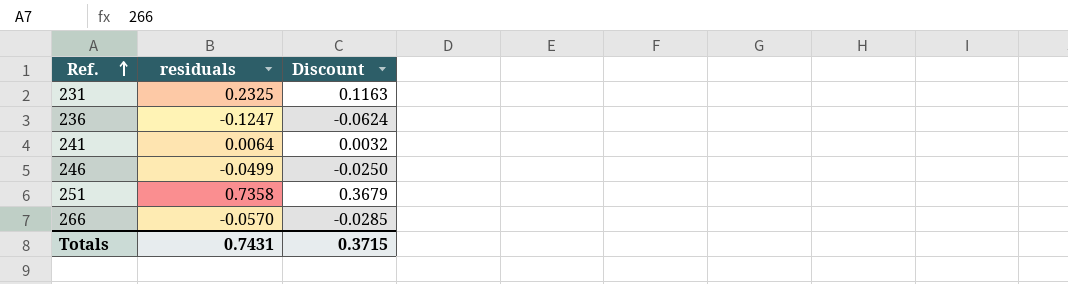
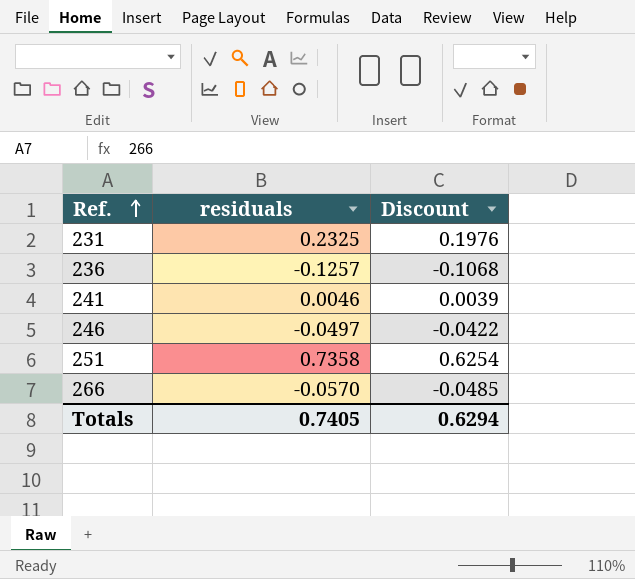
column Discount | formula: [residuals] * 0.5 -> [residuals] * 0.85
236 | residuals: -0.1247 -> -0.1257
241 | residuals: 0.0064 -> 0.0046
246 | residuals: -0.0499 -> -0.0497
Totals | residuals: 0.7431 -> 0.7405
Totals | Discount: 0.3715 -> 0.6294

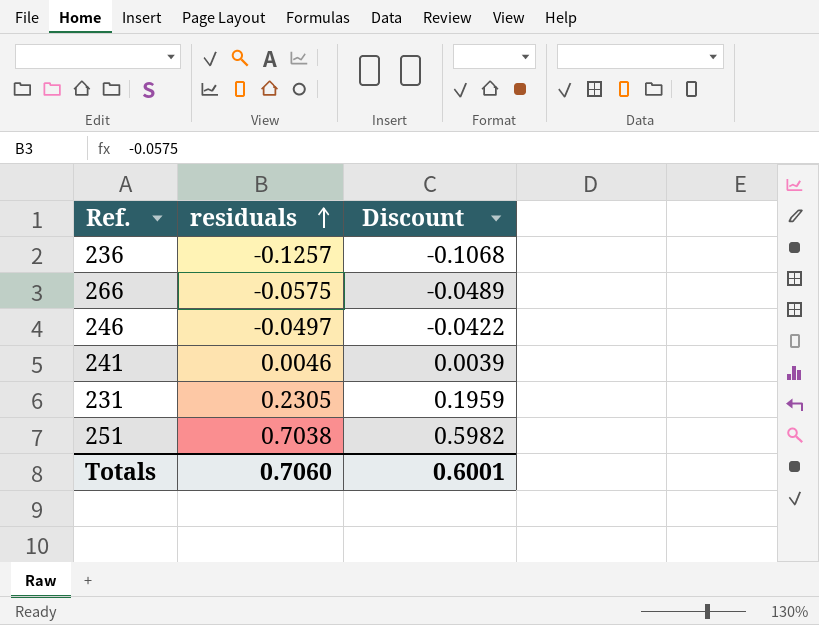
row order: Ref. ascending -> residuals ascending
266 | residuals: -0.0570 -> -0.0575
266 | Discount: -0.0485 -> -0.0489
231 | residuals: 0.2325 -> 0.2305
231 | Discount: 0.1976 -> 0.1959
251 | residuals: 0.7358 -> 0.7038
251 | Discount: 0.6254 -> 0.5982
Totals | residuals: 0.7405 -> 0.7060
Totals | Discount: 0.6294 -> 0.6001

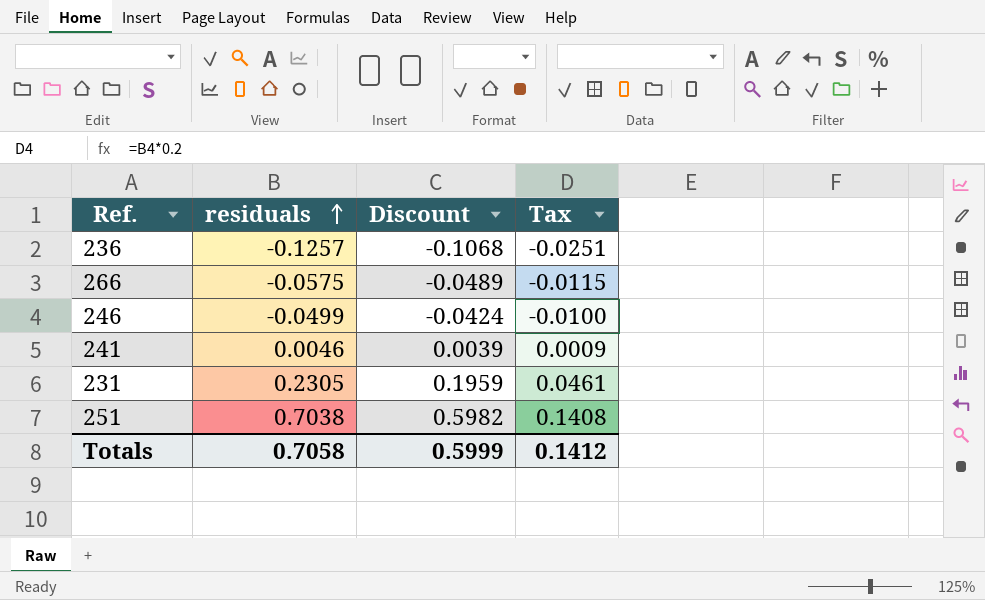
column Tax | formula: none -> [residuals] * 0.2
246 | residuals: -0.0497 -> -0.0499
246 | Discount: -0.0422 -> -0.0424
Totals | residuals: 0.7060 -> 0.7058
Totals | Discount: 0.6001 -> 0.5999

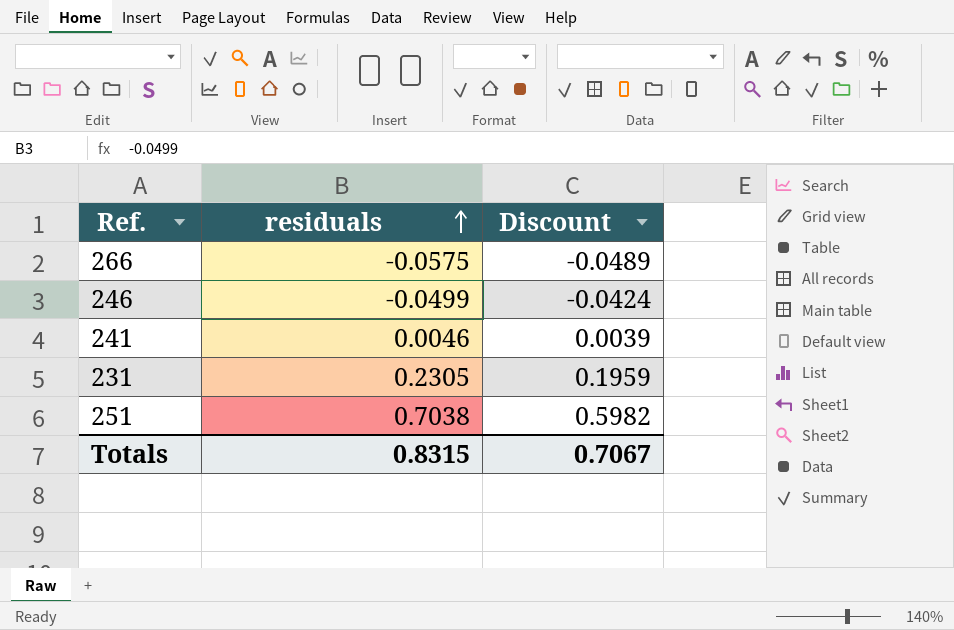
column Tax | formula: [residuals] * 0.2 -> none
row 236: -0.1257 | -0.1068 | -0.0251 -> none
Totals | residuals: 0.7058 -> 0.8315
Totals | Discount: 0.5999 -> 0.7067

